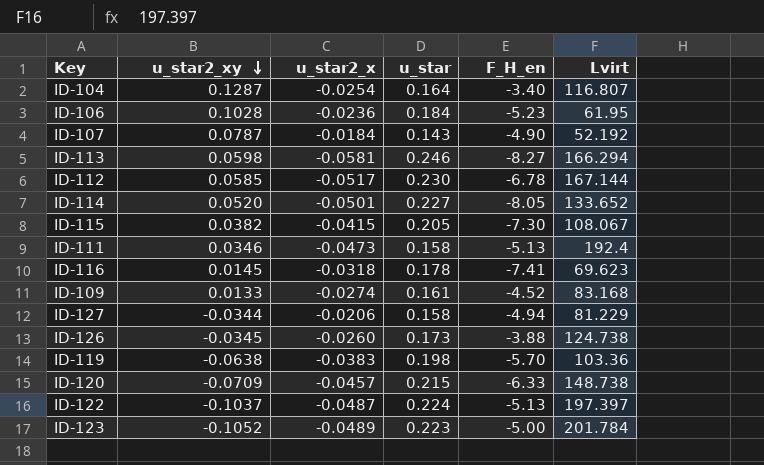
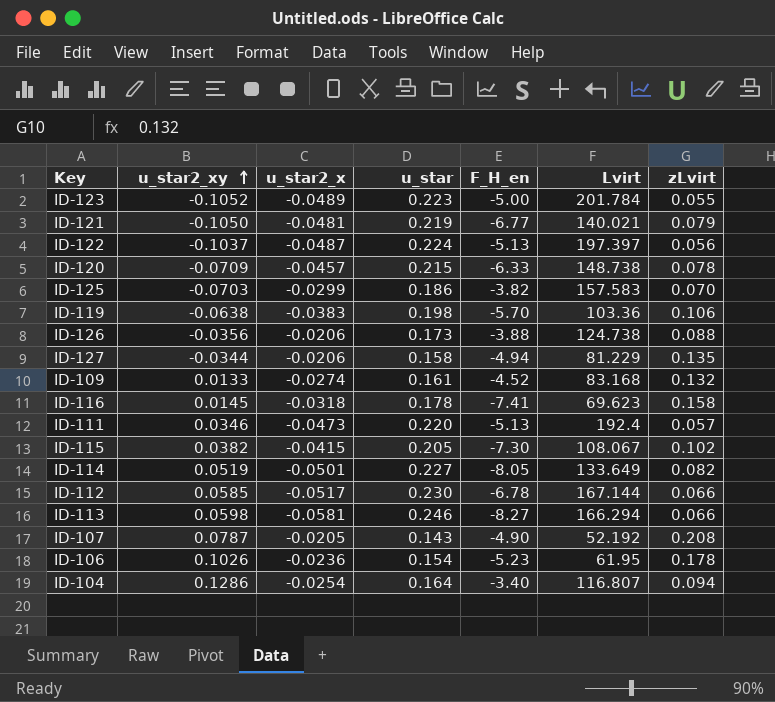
row order: u_star2_xy descending -> u_star2_xy ascending
column zLvirt | position: none -> 7
row ID-121: none -> -0.1050 | -0.0481 | 0.219 | -6.77 | 140.021 | 0.079
row ID-125: none -> -0.0703 | -0.0299 | 0.186 | -3.82 | 157.583 | 0.070
ID-126 | u_star2_xy: -0.0345 -> -0.0356
ID-126 | u_star2_x: -0.0260 -> -0.0206
ID-111 | u_star: 0.158 -> 0.220
ID-114 | u_star2_xy: 0.0520 -> 0.0519
ID-114 | Lvirt: 133.652 -> 133.649
ID-107 | u_star2_x: -0.0184 -> -0.0205
ID-106 | u_star2_xy: 0.1028 -> 0.1026
ID-106 | u_star: 0.184 -> 0.154
ID-104 | u_star2_xy: 0.1287 -> 0.1286

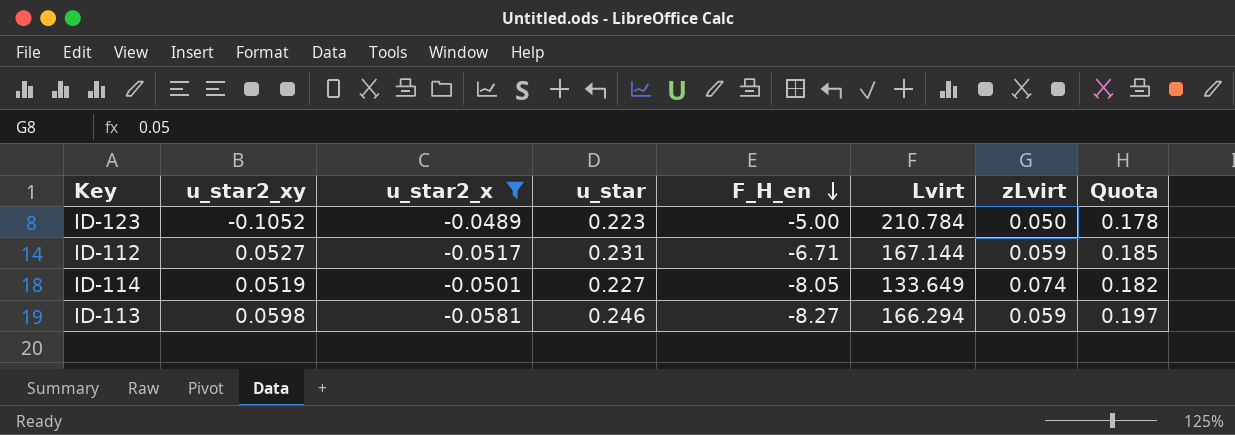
filter: none -> u_star2_x <= -0.0489
row order: u_star2_xy ascending -> F_H_en descending
column Quota | formula: none -> [u_star] * 0.8
ID-123 | Lvirt: 201.784 -> 210.784
ID-123 | zLvirt: 0.055 -> 0.050
ID-112 | u_star2_xy: 0.0585 -> 0.0527
ID-112 | u_star: 0.230 -> 0.231
ID-112 | F_H_en: -6.78 -> -6.71
ID-112 | zLvirt: 0.066 -> 0.059
ID-114 | zLvirt: 0.082 -> 0.074
ID-113 | zLvirt: 0.066 -> 0.059

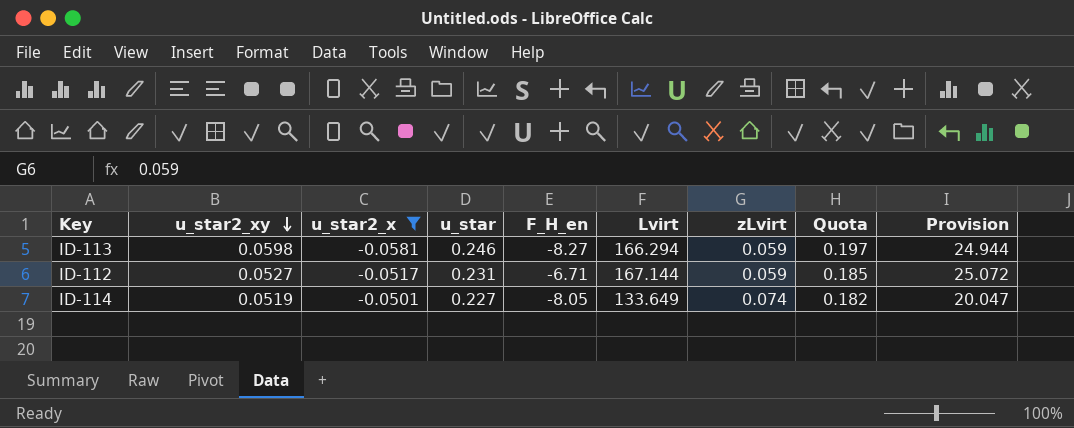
row order: F_H_en descending -> u_star2_xy descending
column Provision | formula: none -> [Lvirt] * 0.15
row ID-123: -0.1052 | -0.0489 | 0.223 | -5.00 | 210.784 | 0.050 | 0.178 -> none

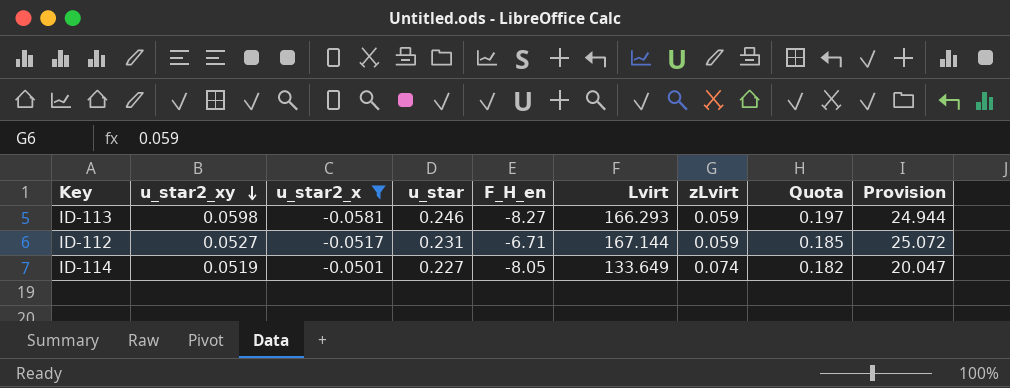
ID-113 | Lvirt: 166.294 -> 166.293

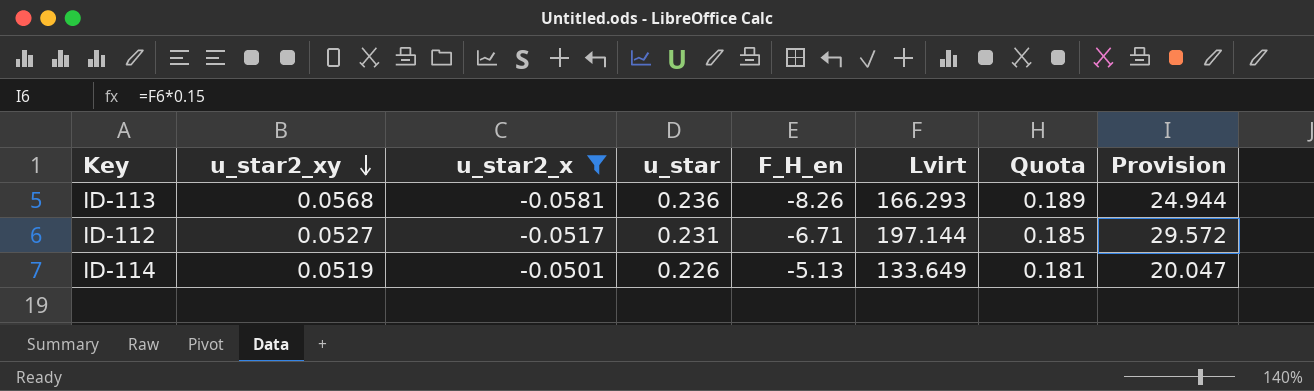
column zLvirt | position: 7 -> none
ID-113 | u_star2_xy: 0.0598 -> 0.0568
ID-113 | u_star: 0.246 -> 0.236
ID-113 | F_H_en: -8.27 -> -8.26
ID-113 | Quota: 0.197 -> 0.189
ID-112 | Lvirt: 167.144 -> 197.144
ID-112 | Provision: 25.072 -> 29.572
ID-114 | u_star: 0.227 -> 0.226
ID-114 | F_H_en: -8.05 -> -5.13
ID-114 | Quota: 0.182 -> 0.181

